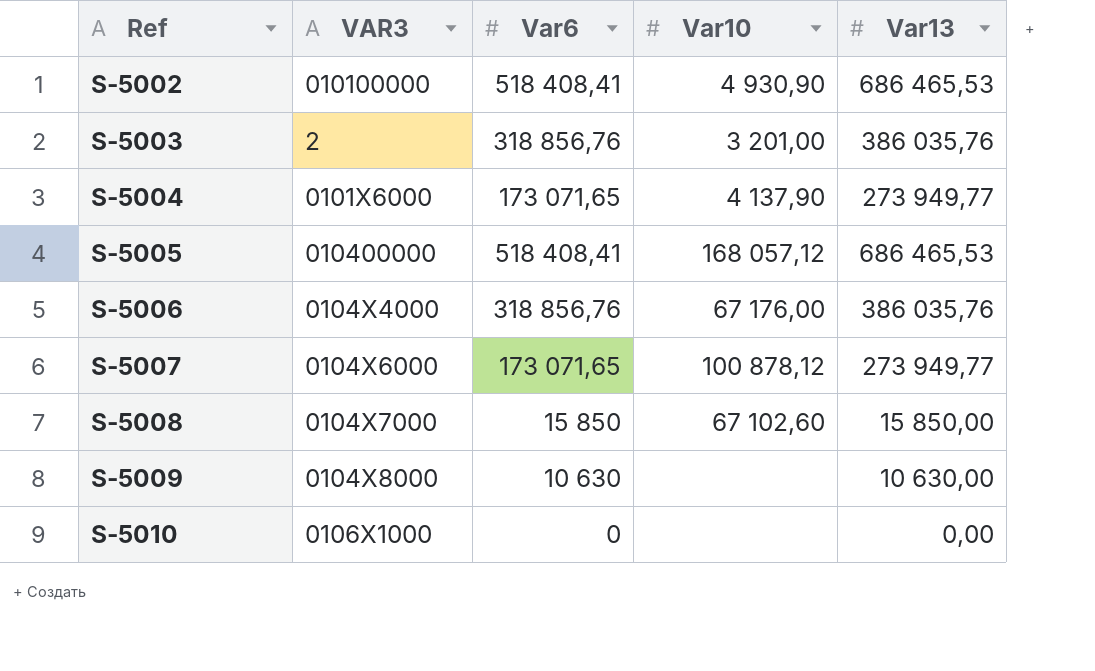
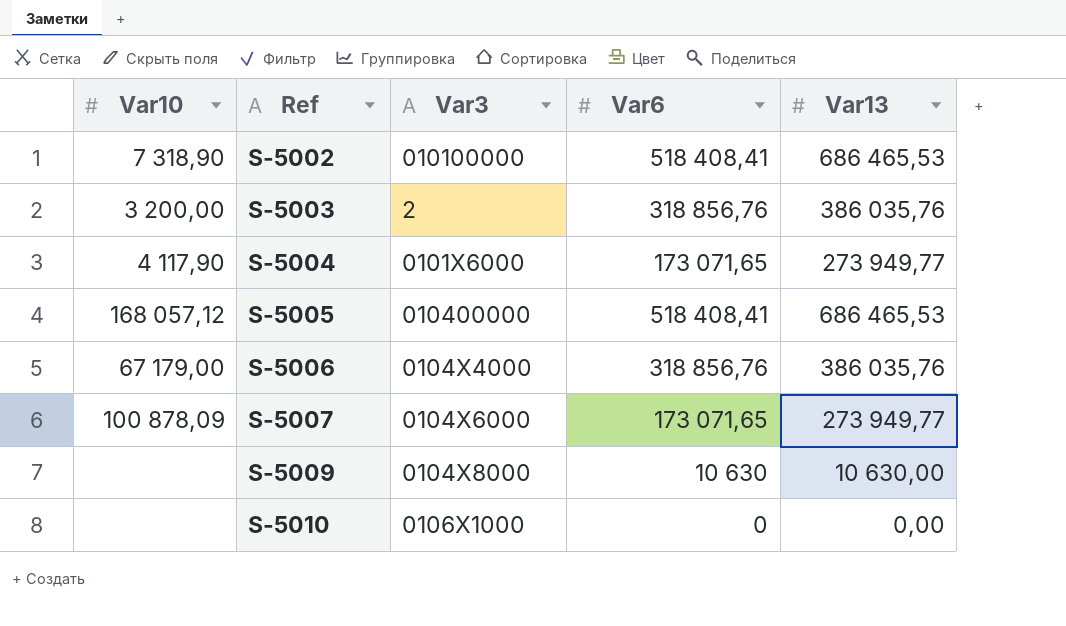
column Var10 | position: 4 -> 1
column name: VAR3 -> Var3
row S-5008: 0104Х7000 | 15 850 | 67 102,60 | 15 850,00 -> none
S-5002 | Var10: 4 930,90 -> 7 318,90
S-5003 | Var10: 3 201,00 -> 3 200,00
S-5004 | Var10: 4 137,90 -> 4 117,90
S-5006 | Var10: 67 176,00 -> 67 179,00
S-5007 | Var10: 100 878,12 -> 100 878,09

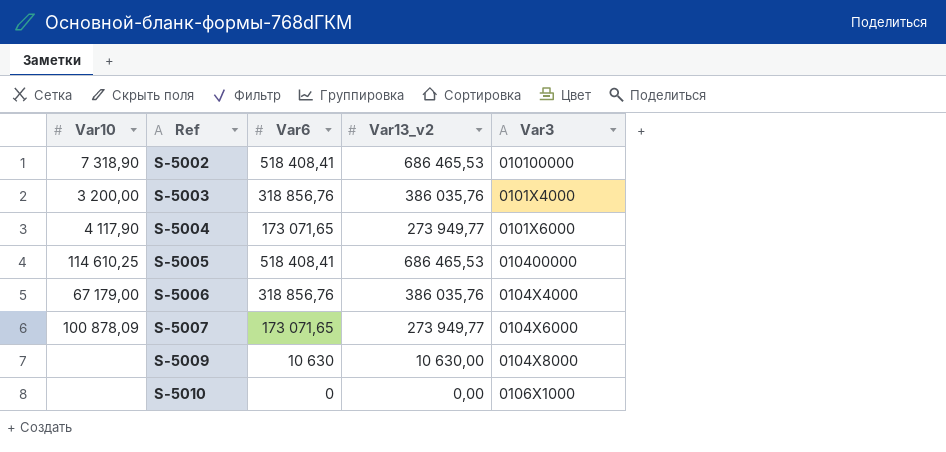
column name: Var13 -> Var13_v2
column Var3 | position: 3 -> 5
S-5003 | Var3: 2 -> 0101Х4000
S-5005 | Var10: 168 057,12 -> 114 610,25

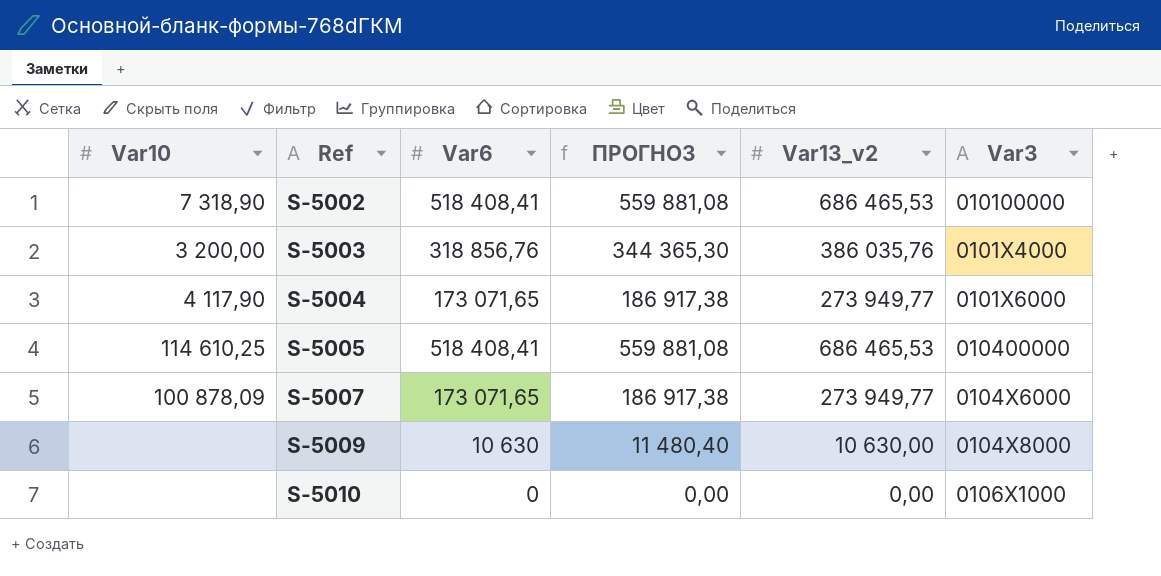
column ПРОГНОЗ | formula: none -> [Var6] * 1,08
row S-5006: 67 179,00 | 318 856,76 | 386 035,76 | 0104Х4000 -> none

